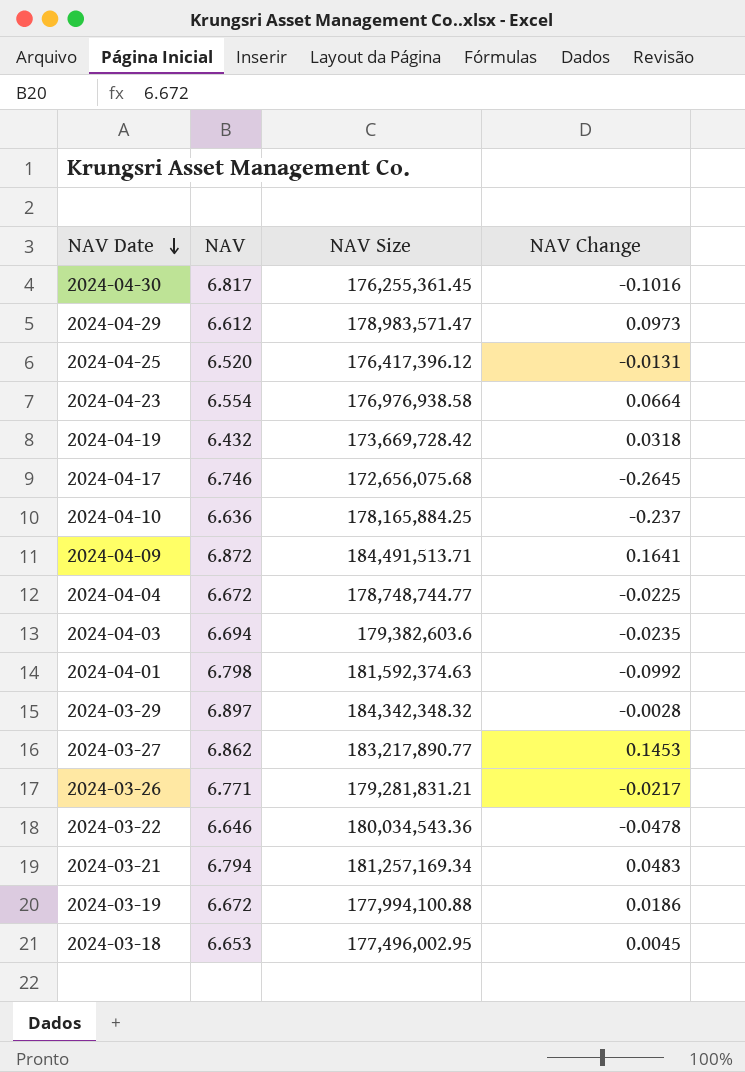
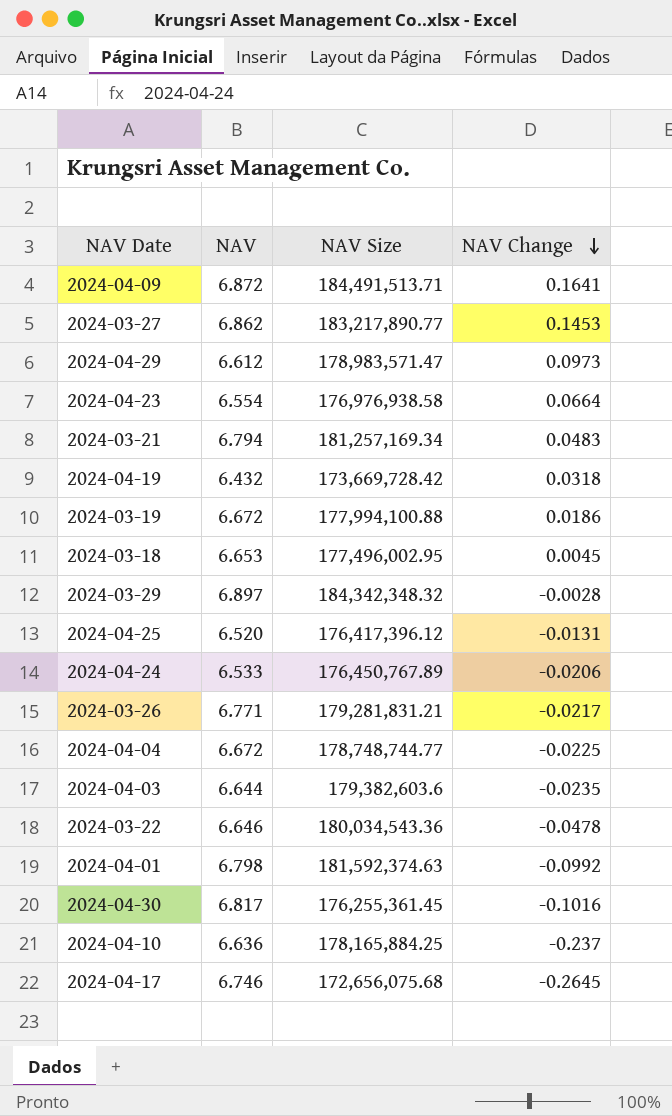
row order: NAV Date descending -> NAV Change descending
row 2024-04-24: none -> 6.533 | 176,450,767.89 | -0.0206
2024-04-03 | NAV: 6.694 -> 6.644

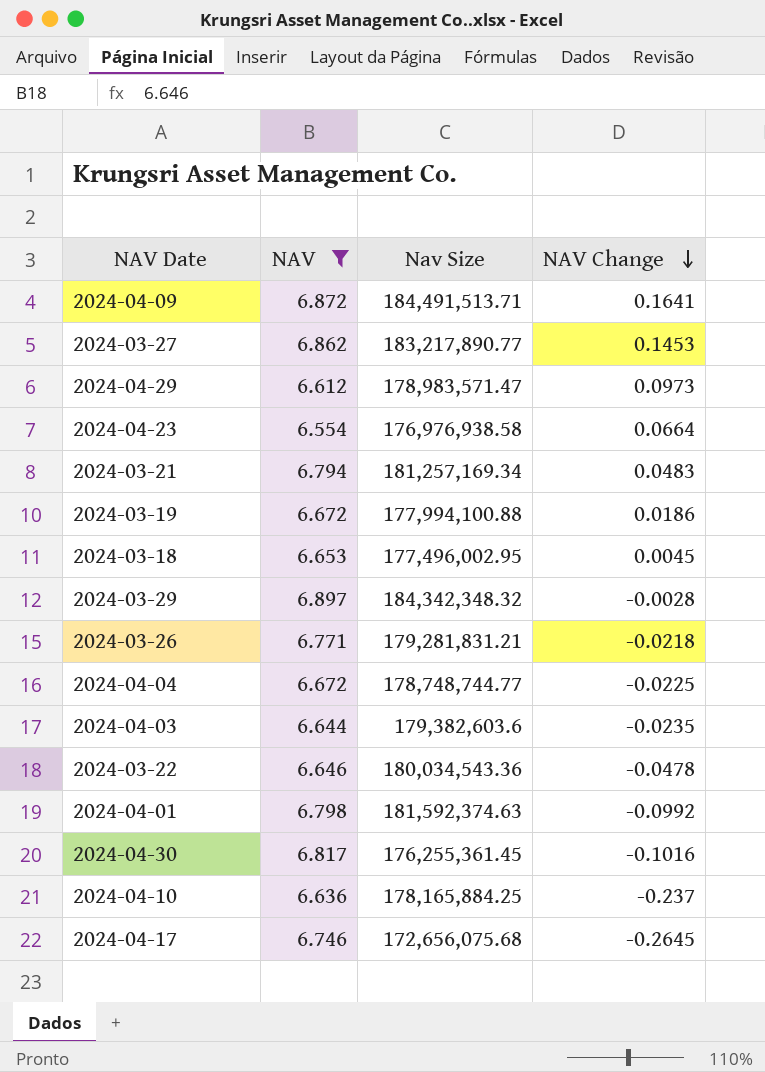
filter: none -> NAV >= 6.554
column name: NAV Size -> Nav Size
2024-03-26 | NAV Change: -0.0217 -> -0.0218

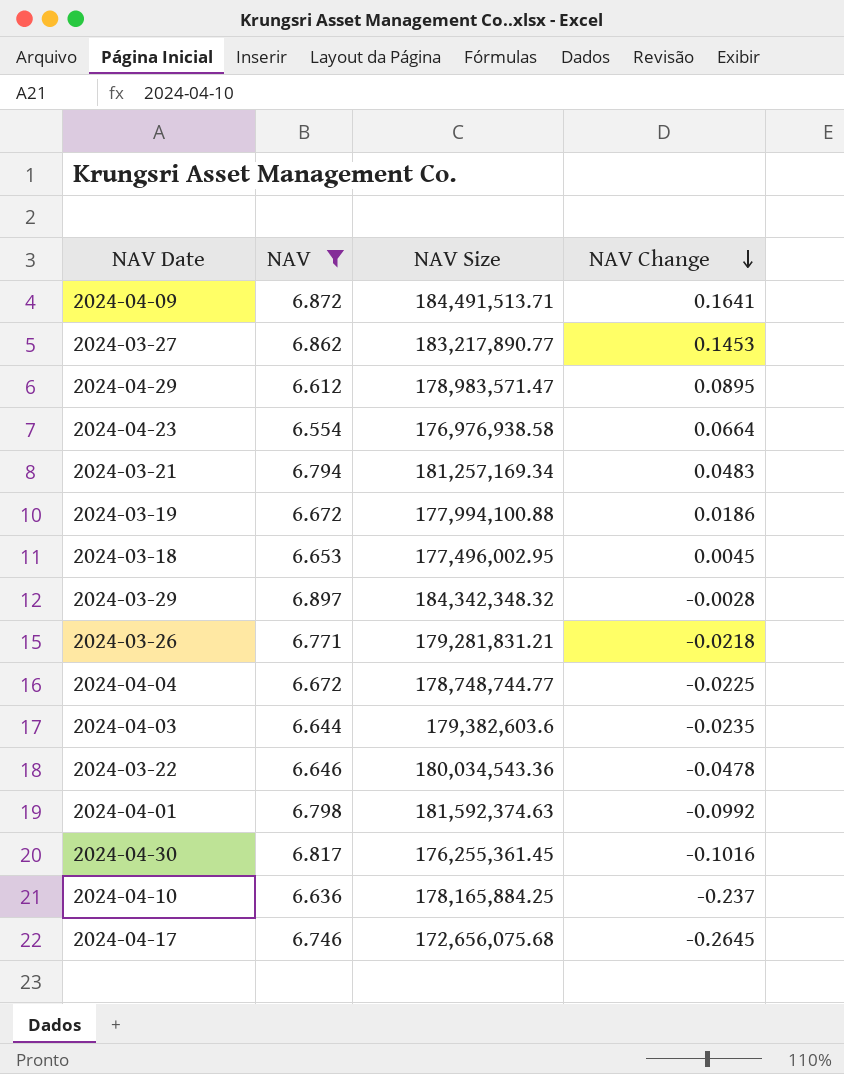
column name: Nav Size -> NAV Size
2024-04-29 | NAV Change: 0.0973 -> 0.0895

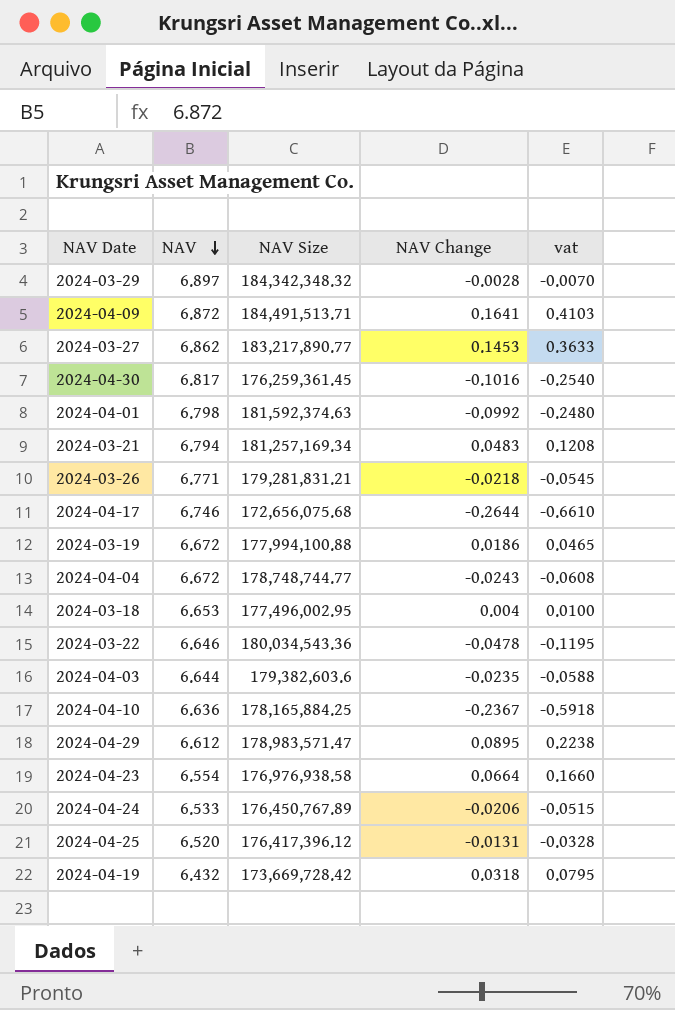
filter: NAV >= 6.554 -> none
row order: NAV Change descending -> NAV descending
column vat | formula: none -> [NAV Change] * 2.5
2024-04-30 | NAV Size: 176,255,361.45 -> 176,259,361.45
2024-04-17 | NAV Change: -0.2645 -> -0.2644
2024-04-04 | NAV Change: -0.0225 -> -0.0243
2024-03-18 | NAV Change: 0.0045 -> 0.004
2024-04-10 | NAV Change: -0.237 -> -0.2367

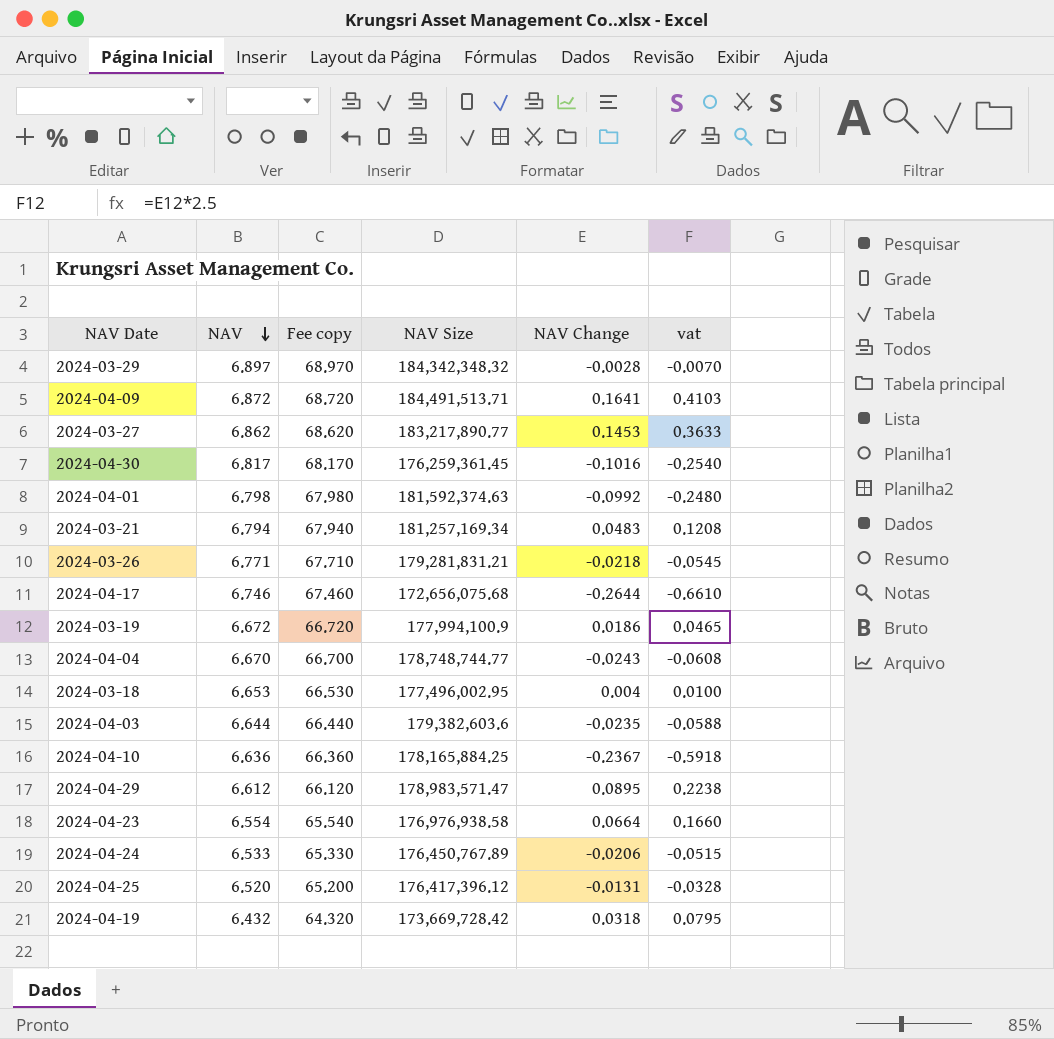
column Fee copy | formula: none -> [NAV] * 10
row 2024-03-22: 6.646 | 180,034,543.36 | -0.0478 | -0.1195 -> none
2024-03-19 | NAV Size: 177,994,100.88 -> 177,994,100.9
2024-04-04 | NAV: 6.672 -> 6.670

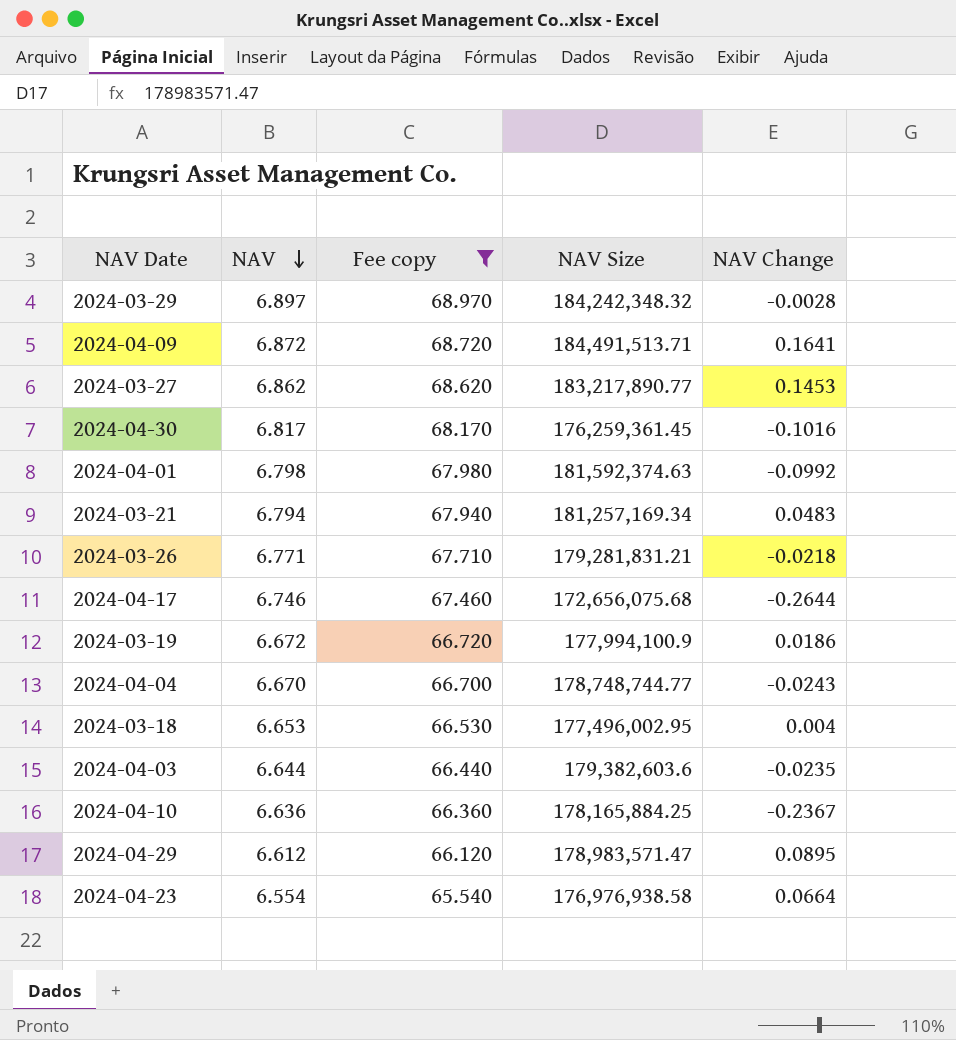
filter: none -> Fee copy >= 65.540
column vat | formula: [NAV Change] * 2.5 -> none
2024-03-29 | NAV Size: 184,342,348.32 -> 184,242,348.32

